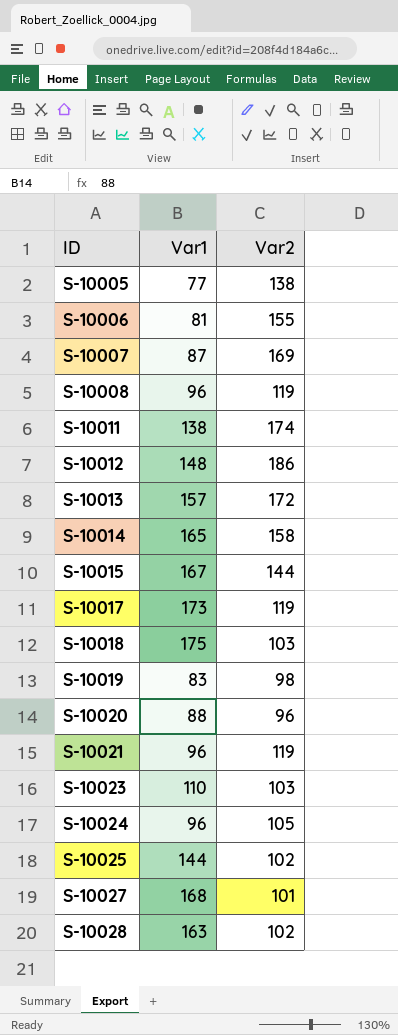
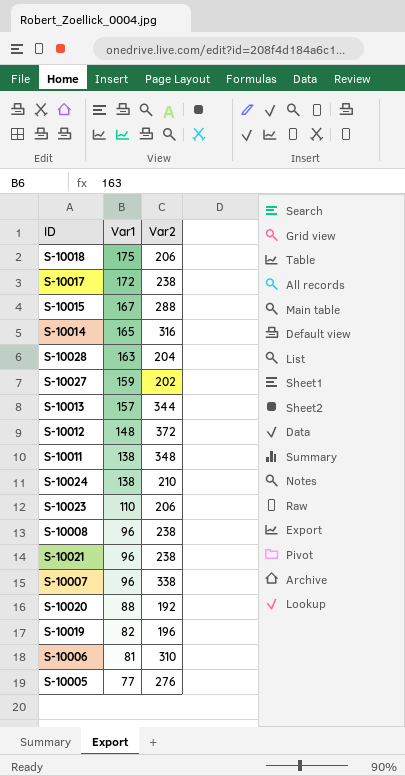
row order: ID ascending -> Var1 descending
row S-10025: 144 | 102 -> none
S-10018 | Var2: 103 -> 206
S-10017 | Var1: 173 -> 172
S-10017 | Var2: 119 -> 238
S-10015 | Var2: 144 -> 288
S-10014 | Var2: 158 -> 316
S-10028 | Var2: 102 -> 204
S-10027 | Var1: 168 -> 159
S-10027 | Var2: 101 -> 202
S-10013 | Var2: 172 -> 344
S-10012 | Var2: 186 -> 372
S-10011 | Var2: 174 -> 348
S-10024 | Var1: 96 -> 138
S-10024 | Var2: 105 -> 210
S-10023 | Var2: 103 -> 206
S-10008 | Var2: 119 -> 238
S-10021 | Var2: 119 -> 238
S-10007 | Var1: 87 -> 96
S-10007 | Var2: 169 -> 338
S-10020 | Var2: 96 -> 192
S-10019 | Var1: 83 -> 82
S-10019 | Var2: 98 -> 196
S-10006 | Var2: 155 -> 310
S-10005 | Var2: 138 -> 276

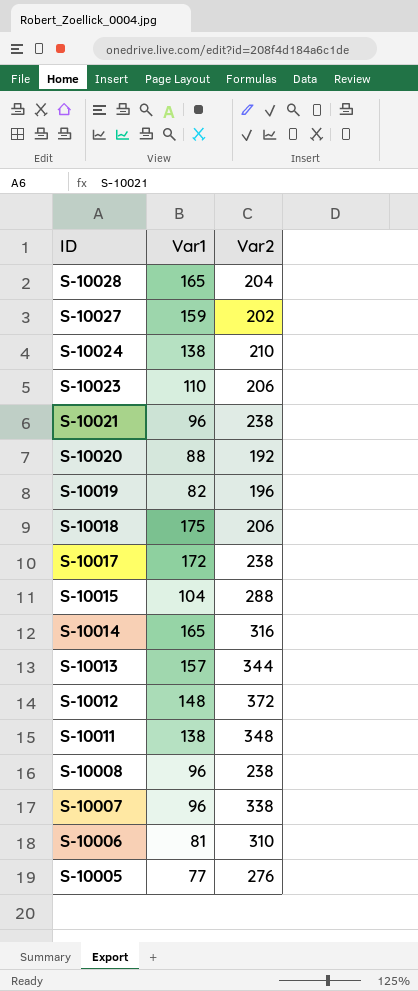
row order: Var1 descending -> ID descending
S-10028 | Var1: 163 -> 165
S-10015 | Var1: 167 -> 104

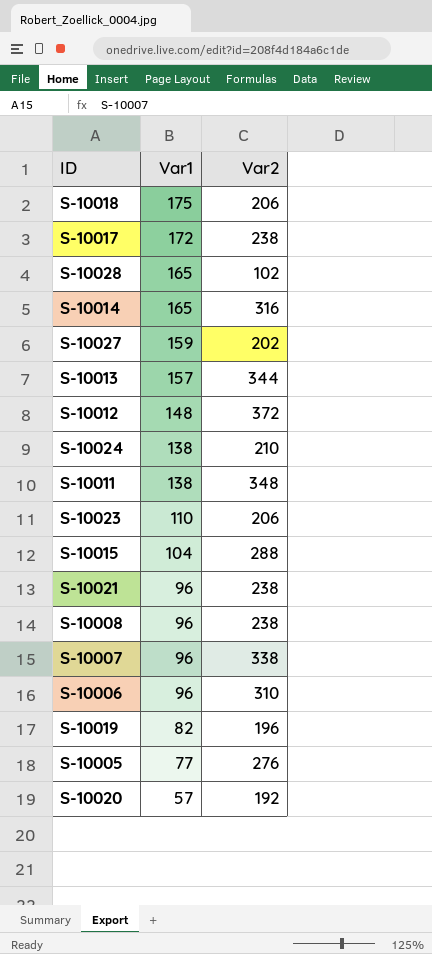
row order: ID descending -> Var1 descending
S-10028 | Var2: 204 -> 102
S-10006 | Var1: 81 -> 96
S-10020 | Var1: 88 -> 57

